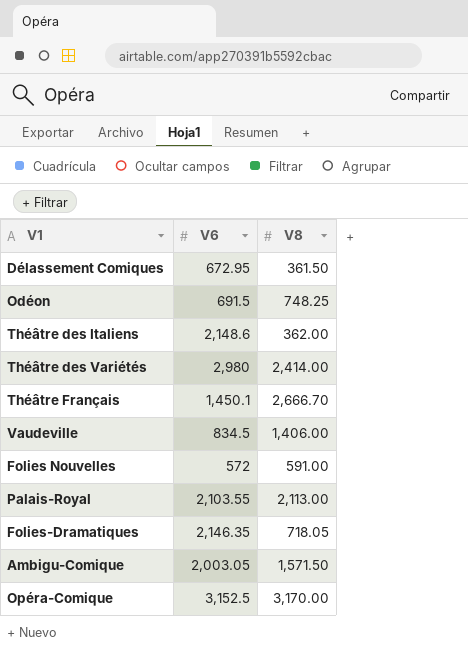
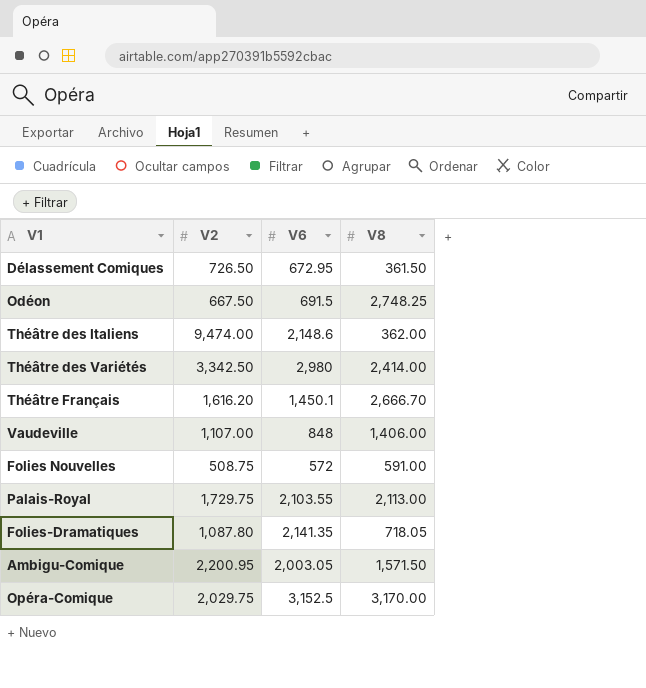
column V2 | position: none -> 2
Odéon | V8: 748.25 -> 2,748.25
Vaudeville | V6: 834.5 -> 848
Folies-Dramatiques | V6: 2,146.35 -> 2,141.35

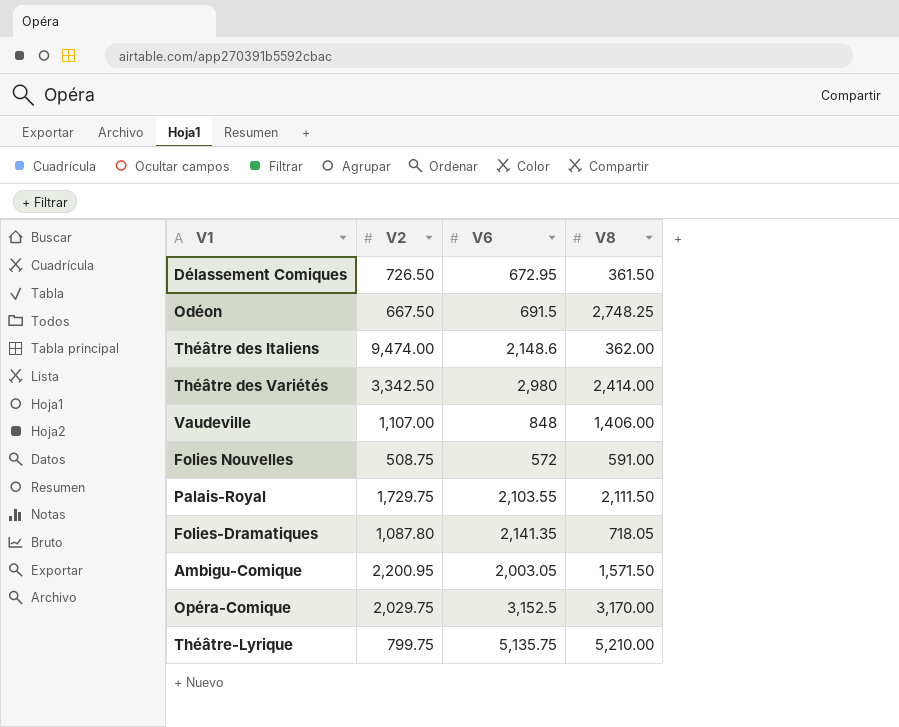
row Théâtre Français: 1,616.20 | 1,450.1 | 2,666.70 -> none
Palais-Royal | V8: 2,113.00 -> 2,111.50
row Théâtre-Lyrique: none -> 799.75 | 5,135.75 | 5,210.00

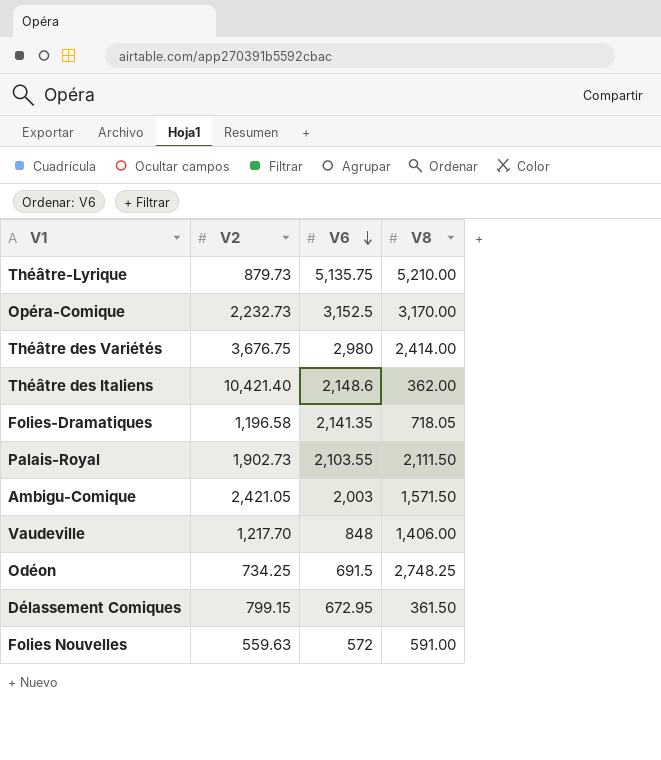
row order: none -> V6 descending
Théâtre-Lyrique | V2: 799.75 -> 879.73
Opéra-Comique | V2: 2,029.75 -> 2,232.73
Théâtre des Variétés | V2: 3,342.50 -> 3,676.75
Théâtre des Italiens | V2: 9,474.00 -> 10,421.40
Folies-Dramatiques | V2: 1,087.80 -> 1,196.58
Palais-Royal | V2: 1,729.75 -> 1,902.73
Ambigu-Comique | V2: 2,200.95 -> 2,421.05
Ambigu-Comique | V6: 2,003.05 -> 2,003
Vaudeville | V2: 1,107.00 -> 1,217.70
Odéon | V2: 667.50 -> 734.25
Délassement Comiques | V2: 726.50 -> 799.15
Folies Nouvelles | V2: 508.75 -> 559.63

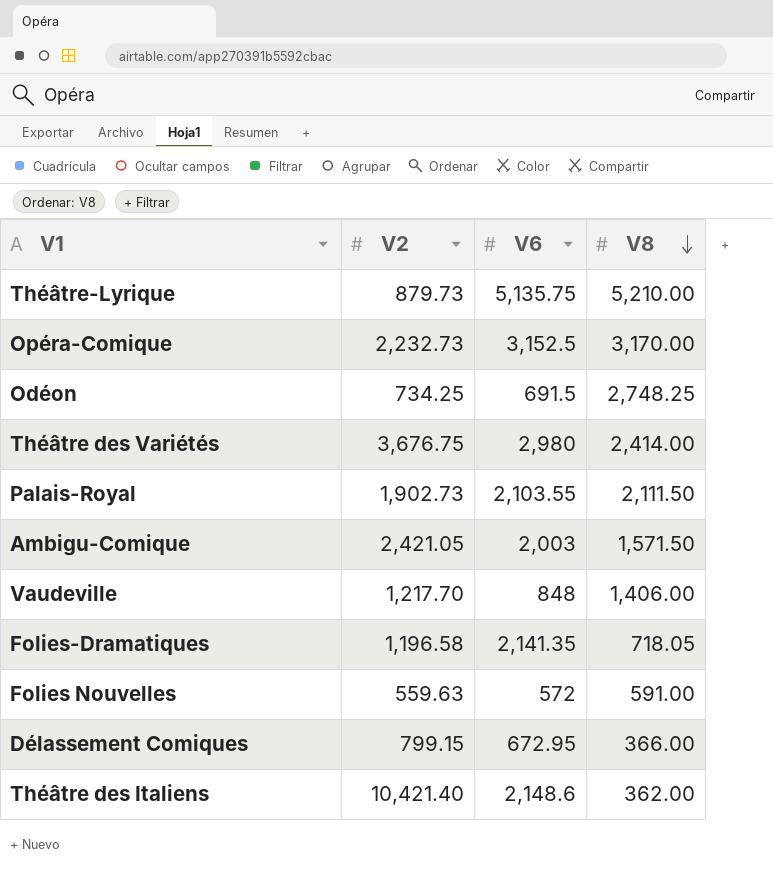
row order: V6 descending -> V8 descending
Délassement Comiques | V8: 361.50 -> 366.00

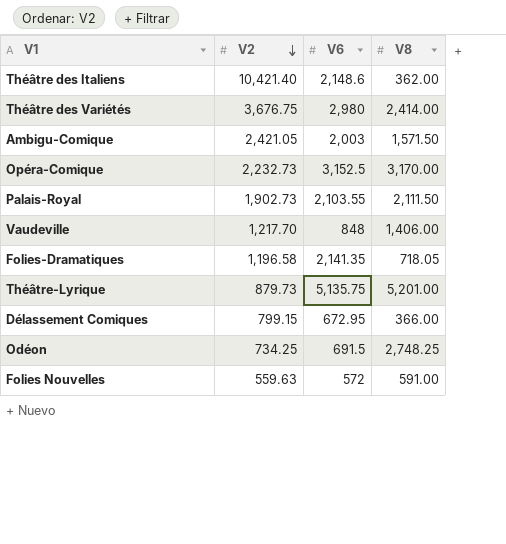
row order: V8 descending -> V2 descending
Théâtre-Lyrique | V8: 5,210.00 -> 5,201.00

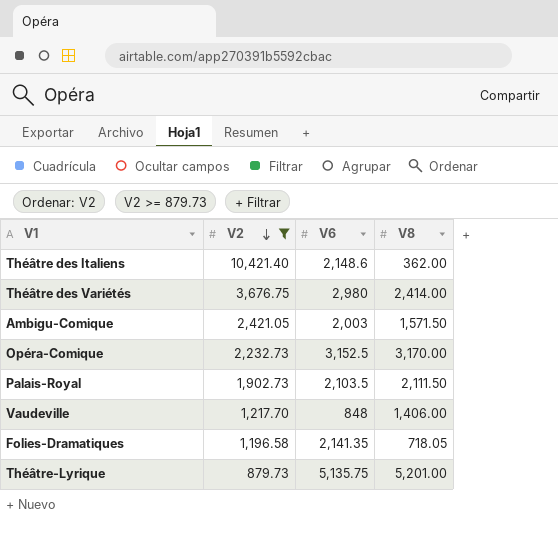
filter: none -> V2 >= 879.73
Palais-Royal | V6: 2,103.55 -> 2,103.5

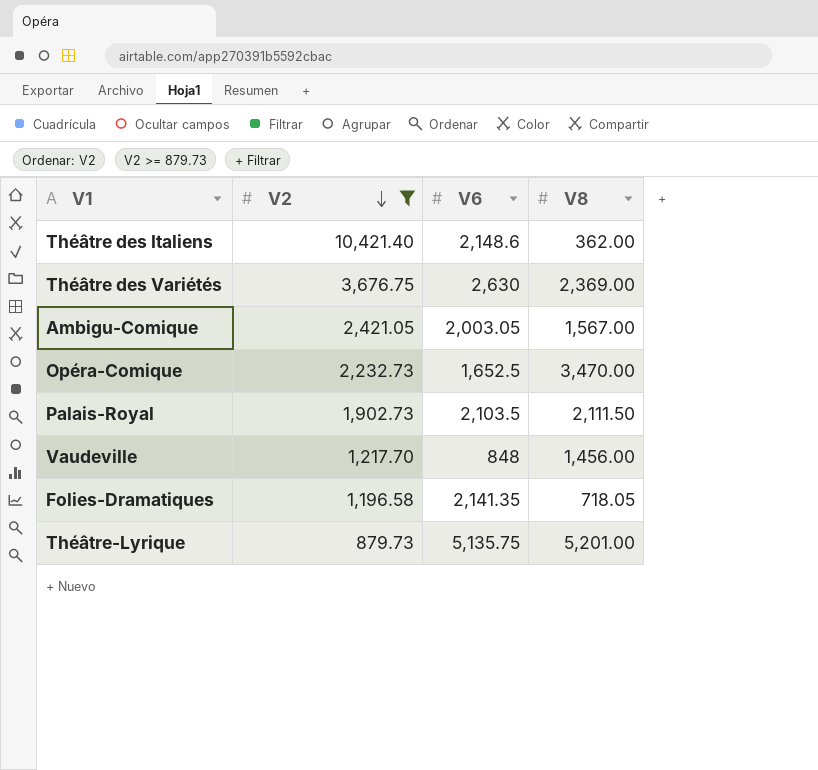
Théâtre des Variétés | V6: 2,980 -> 2,630
Théâtre des Variétés | V8: 2,414.00 -> 2,369.00
Ambigu-Comique | V6: 2,003 -> 2,003.05
Ambigu-Comique | V8: 1,571.50 -> 1,567.00
Opéra-Comique | V6: 3,152.5 -> 1,652.5
Opéra-Comique | V8: 3,170.00 -> 3,470.00
Vaudeville | V8: 1,406.00 -> 1,456.00

